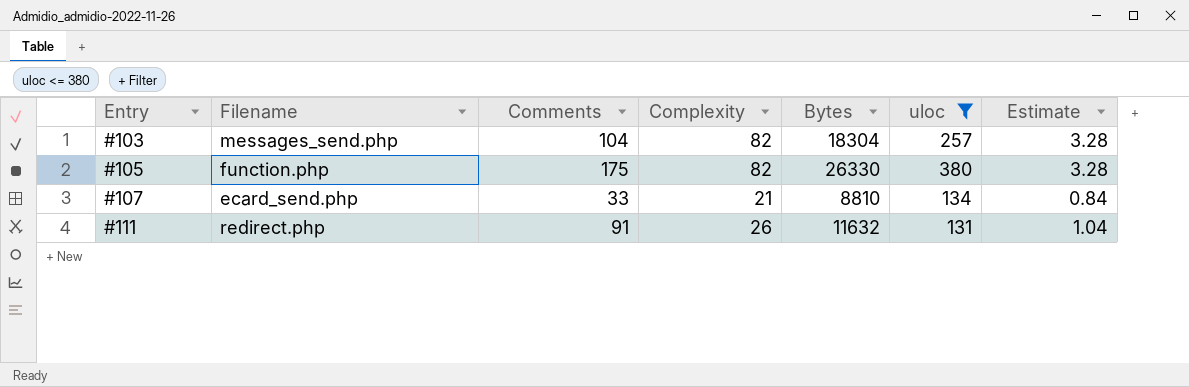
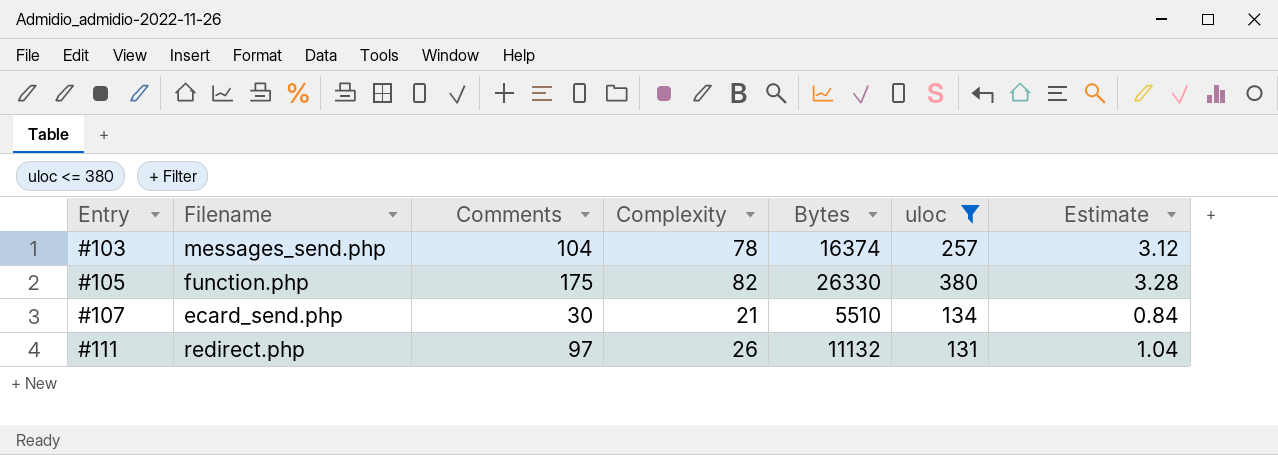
#103 | Complexity: 82 -> 78
#103 | Bytes: 18304 -> 16374
#103 | Estimate: 3.28 -> 3.12
#107 | Comments: 33 -> 30
#107 | Bytes: 8810 -> 5510
#111 | Comments: 91 -> 97
#111 | Bytes: 11632 -> 11132

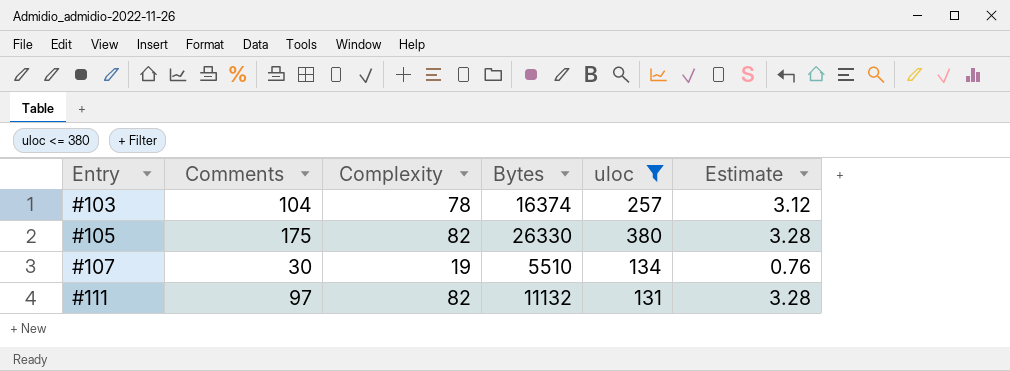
column Filename | position: 2 -> none
#107 | Complexity: 21 -> 19
#107 | Estimate: 0.84 -> 0.76
#111 | Complexity: 26 -> 82
#111 | Estimate: 1.04 -> 3.28

